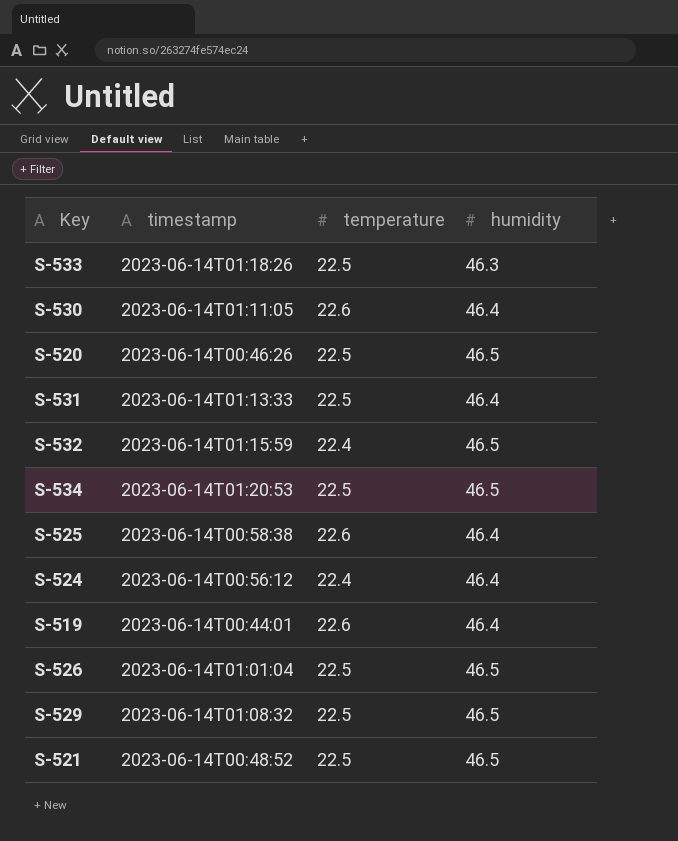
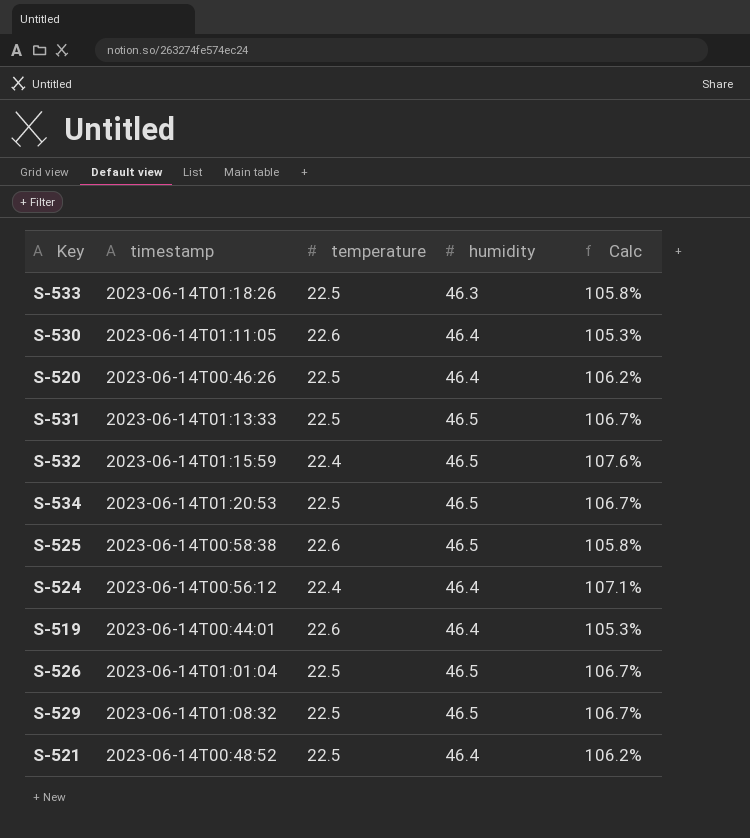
column Calc | formula: none -> ([humidity] - [temperature]) / [temperature]
S-520 | humidity: 46.5 -> 46.4
S-531 | humidity: 46.4 -> 46.5
S-525 | humidity: 46.4 -> 46.5
S-521 | humidity: 46.5 -> 46.4

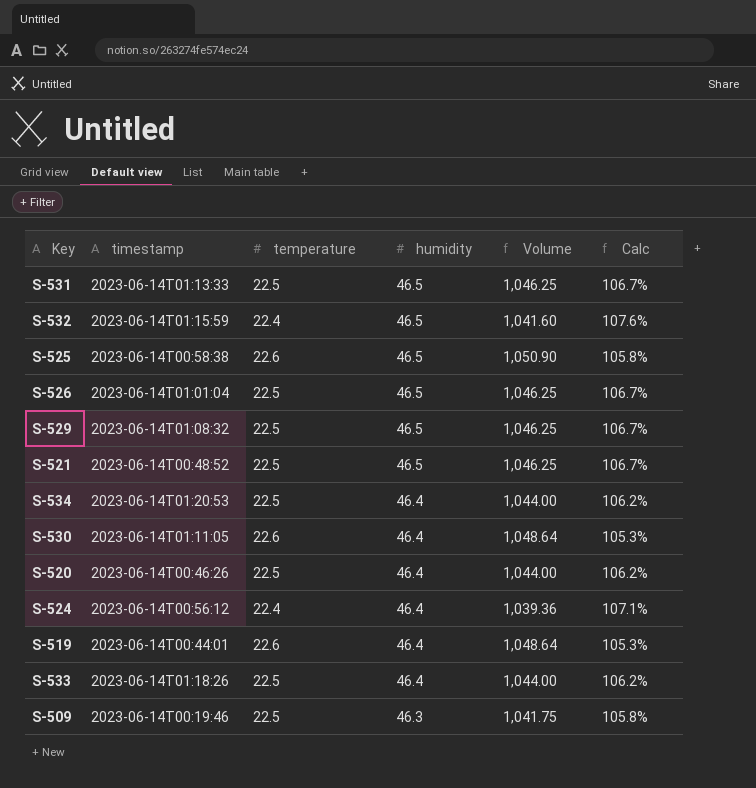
row order: none -> humidity descending
column Volume | formula: none -> [temperature] * [humidity]
S-521 | humidity: 46.4 -> 46.5
S-521 | Calc: 106.2% -> 106.7%
S-534 | humidity: 46.5 -> 46.4
S-534 | Calc: 106.7% -> 106.2%
S-533 | humidity: 46.3 -> 46.4
S-533 | Calc: 105.8% -> 106.2%
row S-509: none -> 2023-06-14T00:19:46 | 22.5 | 46.3 | 1,041.75 | 105.8%

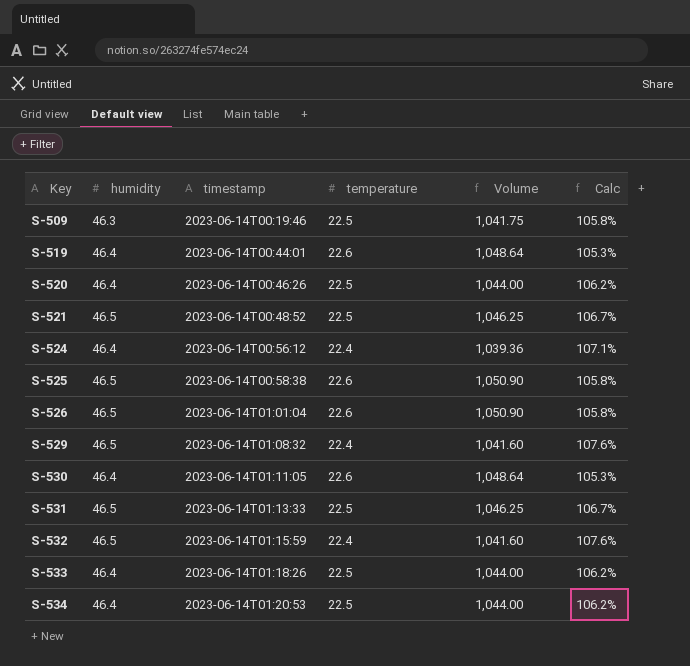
row order: humidity descending -> Key ascending
column humidity | position: 4 -> 2
S-526 | temperature: 22.5 -> 22.6
S-526 | Volume: 1,046.25 -> 1,050.90
S-526 | Calc: 106.7% -> 105.8%
S-529 | temperature: 22.5 -> 22.4
S-529 | Volume: 1,046.25 -> 1,041.60
S-529 | Calc: 106.7% -> 107.6%

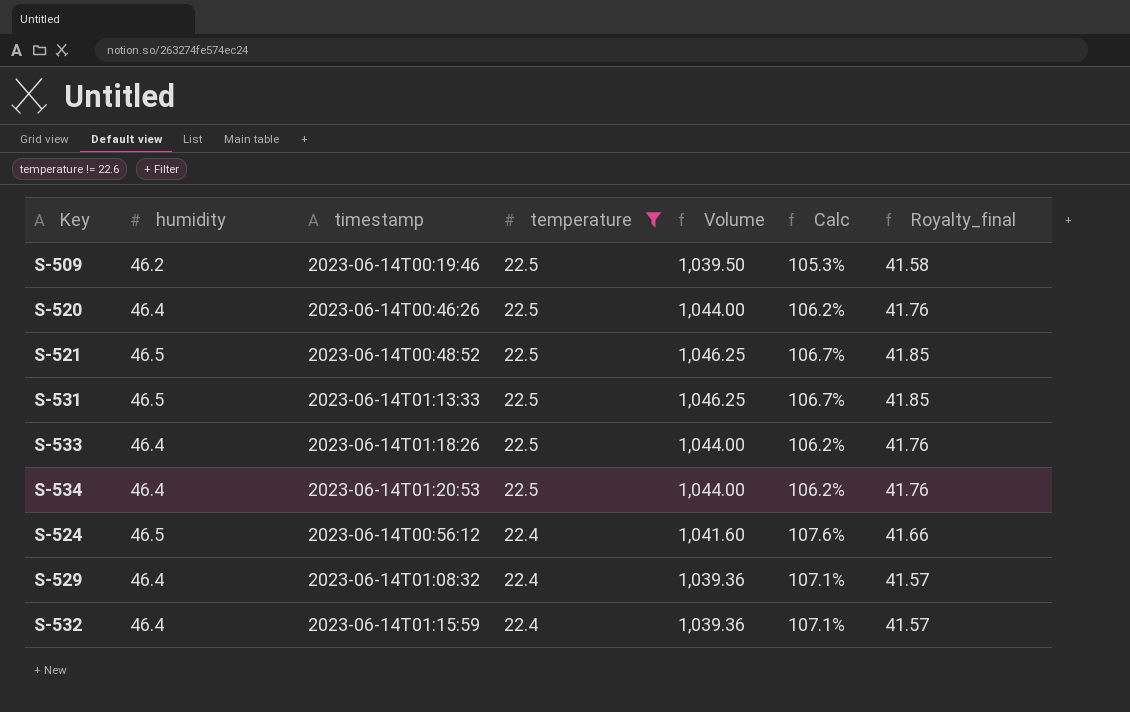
filter: none -> temperature != 22.6
row order: Key ascending -> temperature descending
column Royalty_final | formula: none -> [Volume] * 0.04
S-509 | humidity: 46.3 -> 46.2
S-509 | Volume: 1,041.75 -> 1,039.50
S-509 | Calc: 105.8% -> 105.3%
S-524 | humidity: 46.4 -> 46.5
S-524 | Volume: 1,039.36 -> 1,041.60
S-524 | Calc: 107.1% -> 107.6%
S-529 | humidity: 46.5 -> 46.4
S-529 | Volume: 1,041.60 -> 1,039.36
S-529 | Calc: 107.6% -> 107.1%
S-532 | humidity: 46.5 -> 46.4
S-532 | Volume: 1,041.60 -> 1,039.36
S-532 | Calc: 107.6% -> 107.1%

